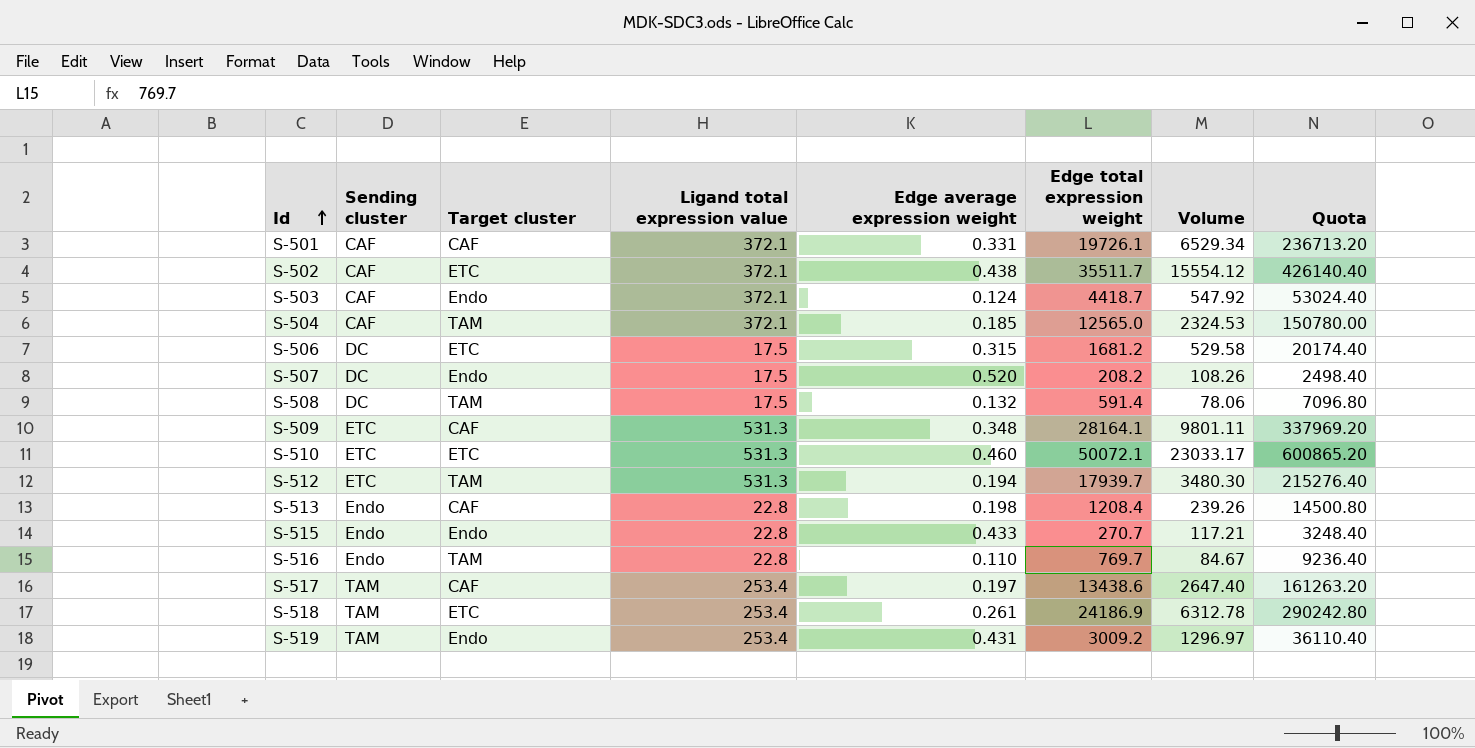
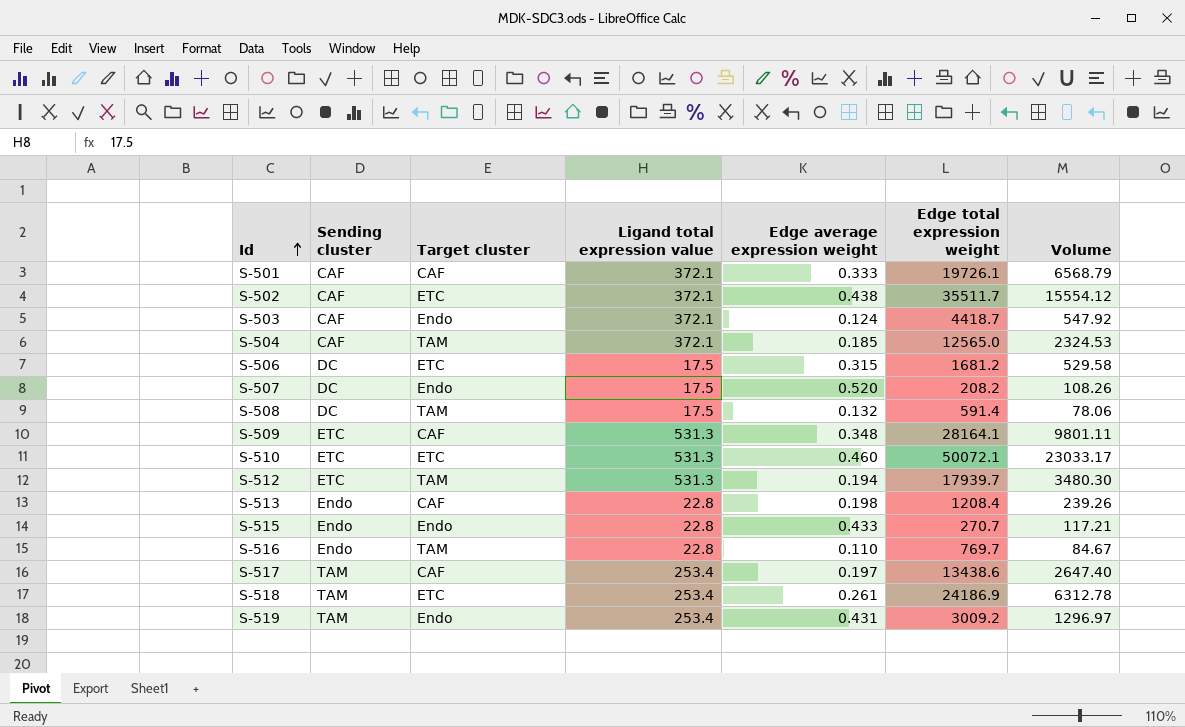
column Quota | formula: [Edge total expression weight] * 12 -> none
S-501 | Edge average expression weight: 0.331 -> 0.333
S-501 | Volume: 6529.34 -> 6568.79

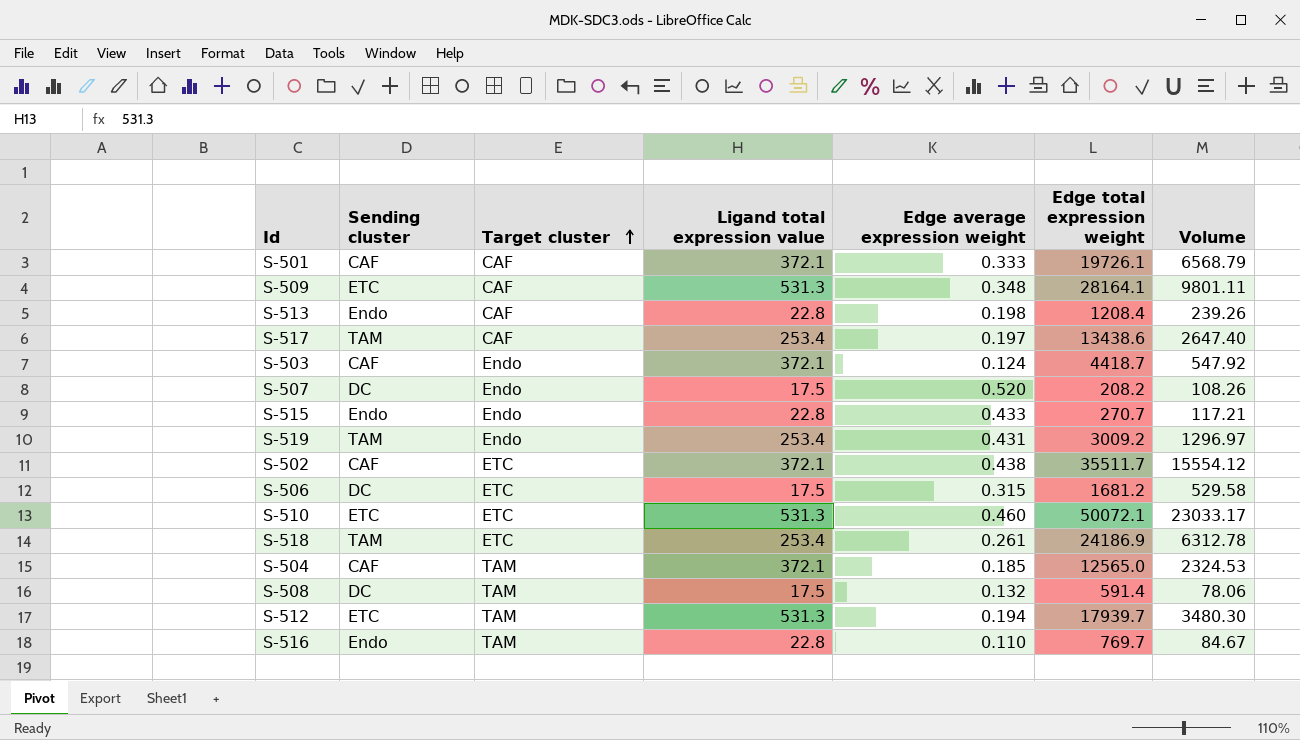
row order: Id ascending -> Target cluster ascending

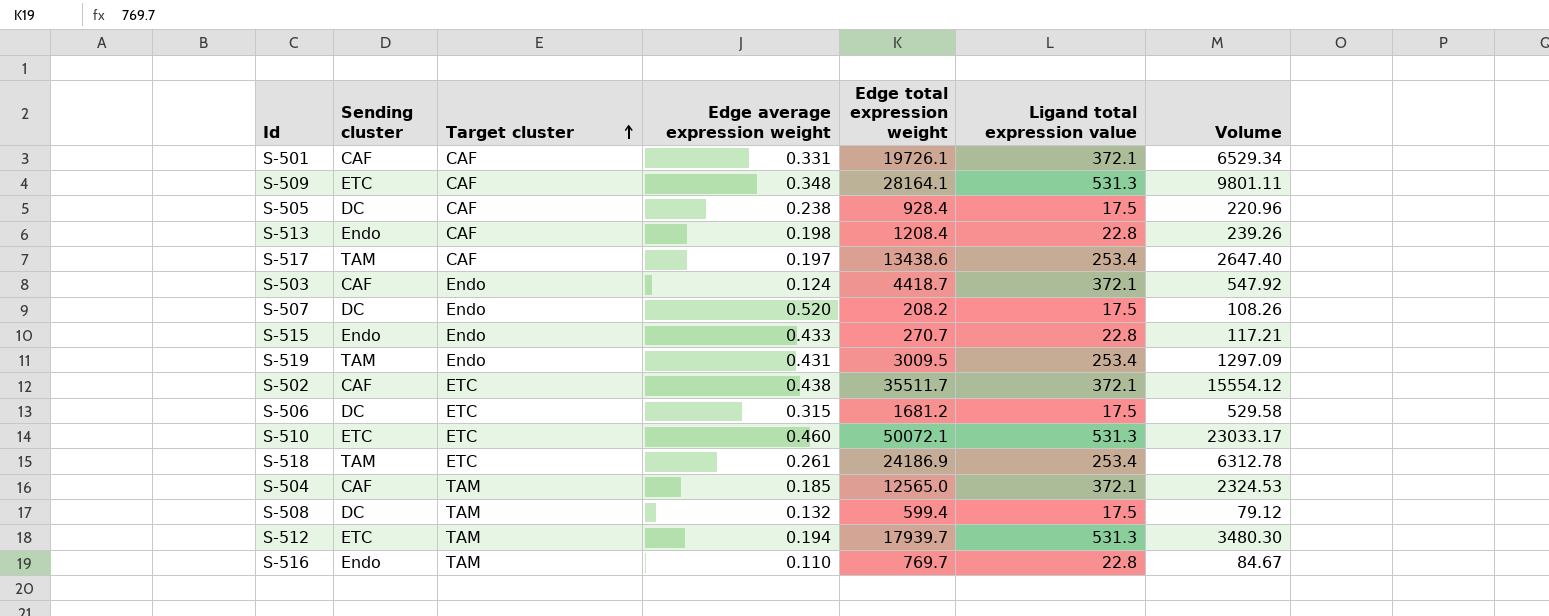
column Ligand total expression value | position: 4 -> 6
S-501 | Edge average expression weight: 0.333 -> 0.331
S-501 | Volume: 6568.79 -> 6529.34
row S-505: none -> DC | CAF | 0.238 | 928.4 | 17.5 | 220.96
S-519 | Edge total expression weight: 3009.2 -> 3009.5
S-519 | Volume: 1296.97 -> 1297.09
S-508 | Edge total expression weight: 591.4 -> 599.4
S-508 | Volume: 78.06 -> 79.12

